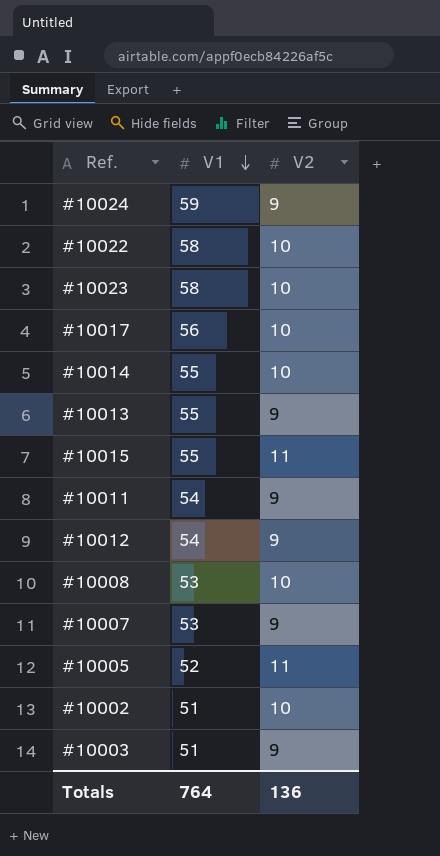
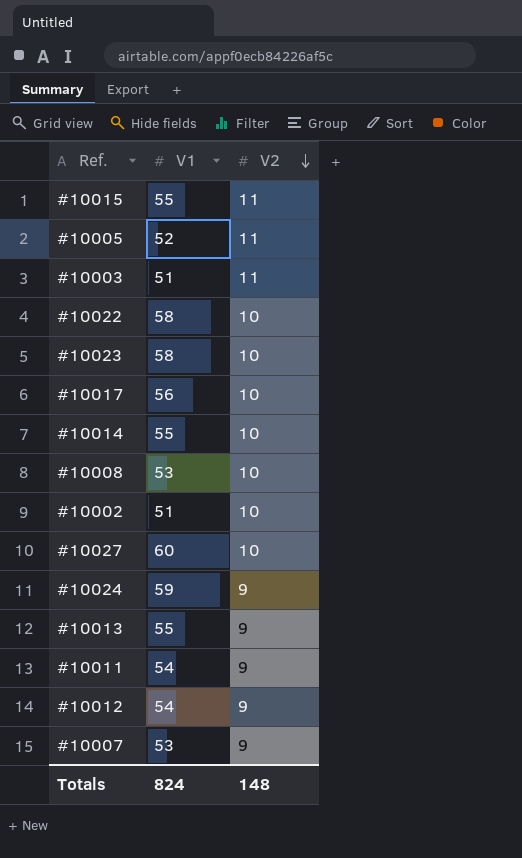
row order: V1 descending -> V2 descending
#10003 | V2: 9 -> 11
row #10027: none -> 60 | 10
Totals | V1: 764 -> 824
Totals | V2: 136 -> 148

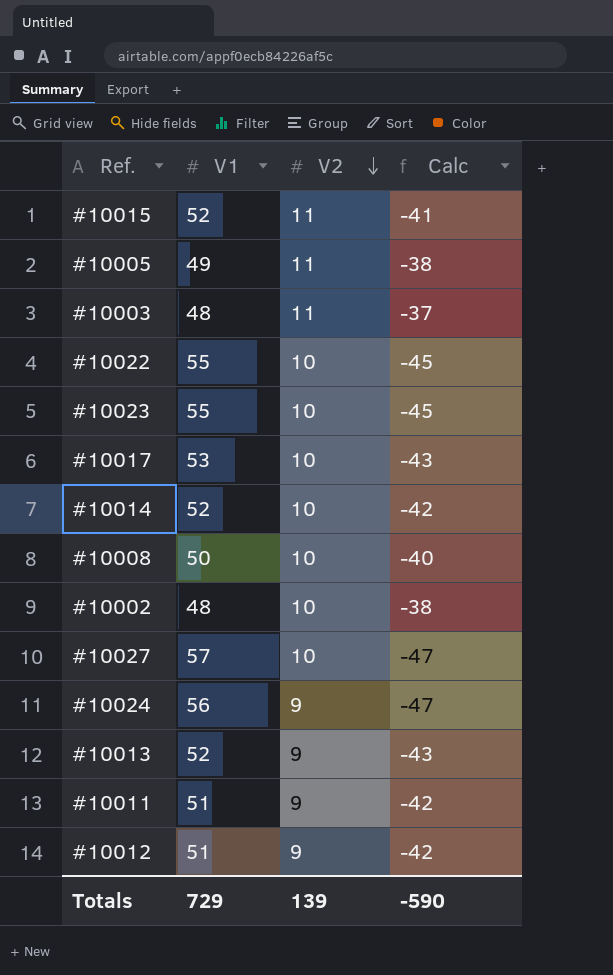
column Calc | formula: none -> [V2] - [V1]
row #10007: 53 | 9 -> none
#10015 | V1: 55 -> 52
#10005 | V1: 52 -> 49
#10003 | V1: 51 -> 48
#10022 | V1: 58 -> 55
#10023 | V1: 58 -> 55
#10017 | V1: 56 -> 53
#10014 | V1: 55 -> 52
#10008 | V1: 53 -> 50
#10002 | V1: 51 -> 48
#10027 | V1: 60 -> 57
#10024 | V1: 59 -> 56
#10013 | V1: 55 -> 52
#10011 | V1: 54 -> 51
#10012 | V1: 54 -> 51
Totals | V1: 824 -> 729
Totals | V2: 148 -> 139

